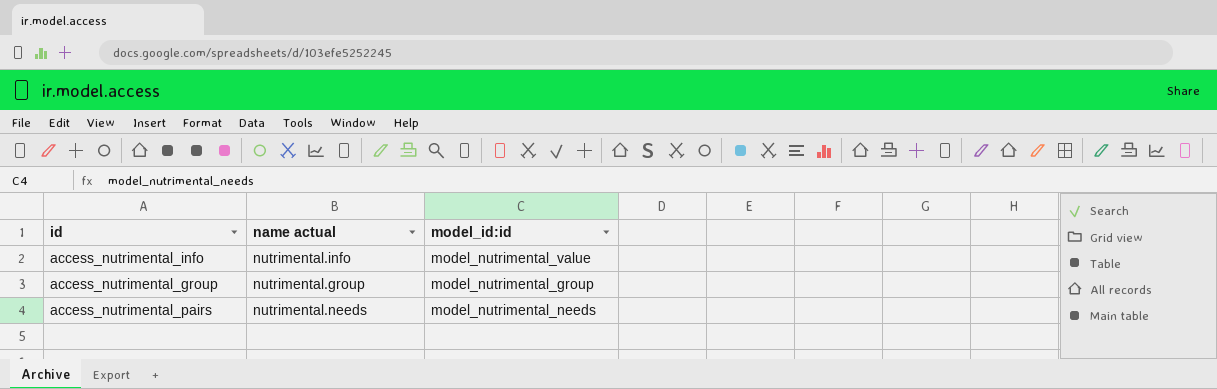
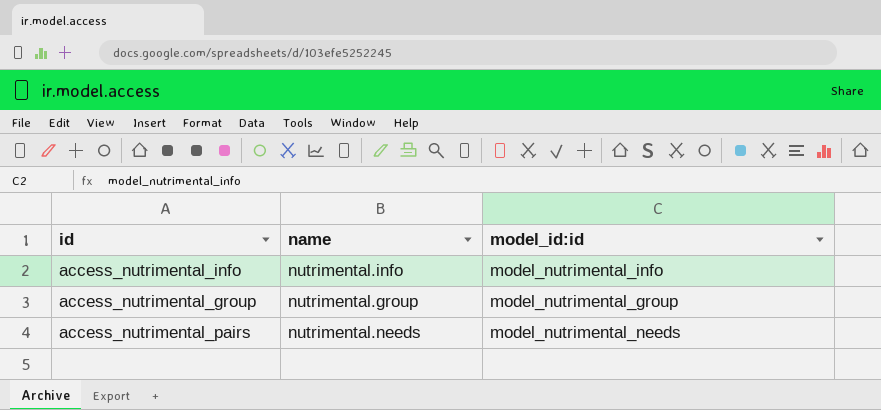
column name: name actual -> name
access_nutrimental_info | model_id:id: model_nutrimental_value -> model_nutrimental_info

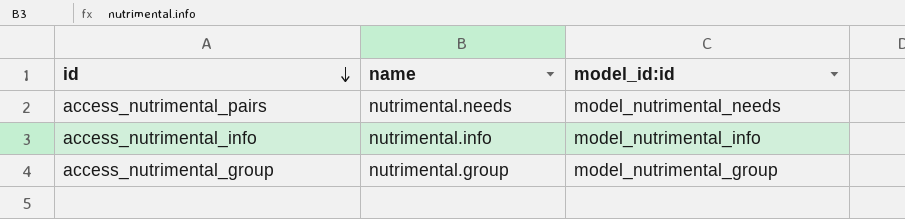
row order: none -> id descending

